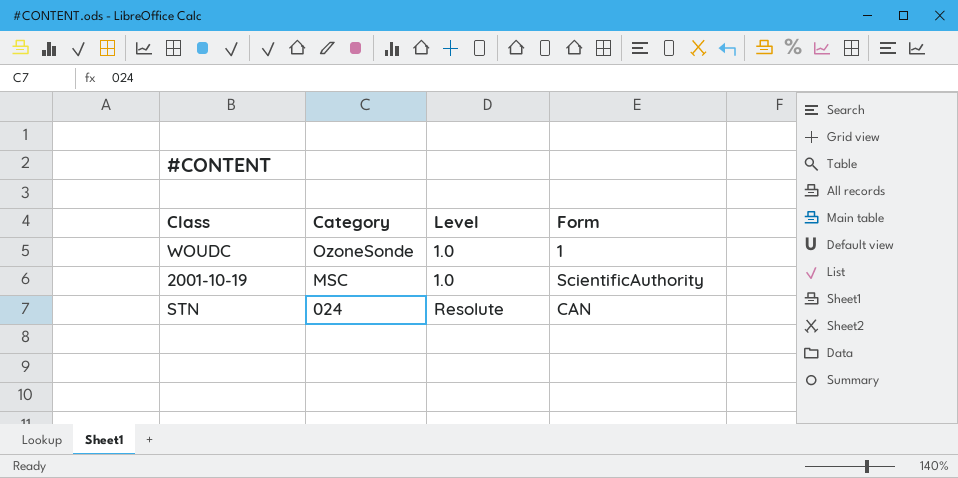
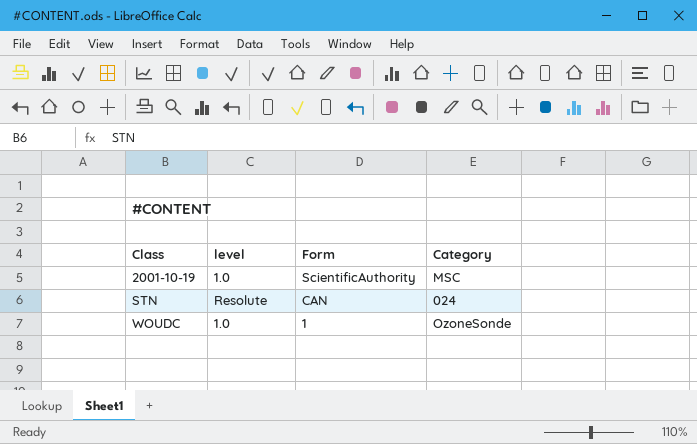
row order: Category descending -> Class ascending
column name: Level -> level
column Category | position: 2 -> 4

